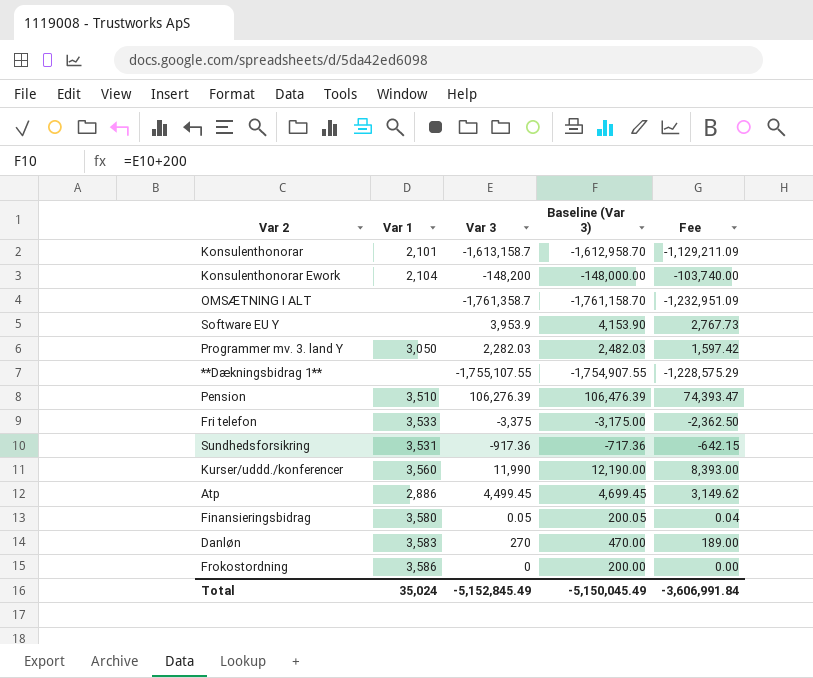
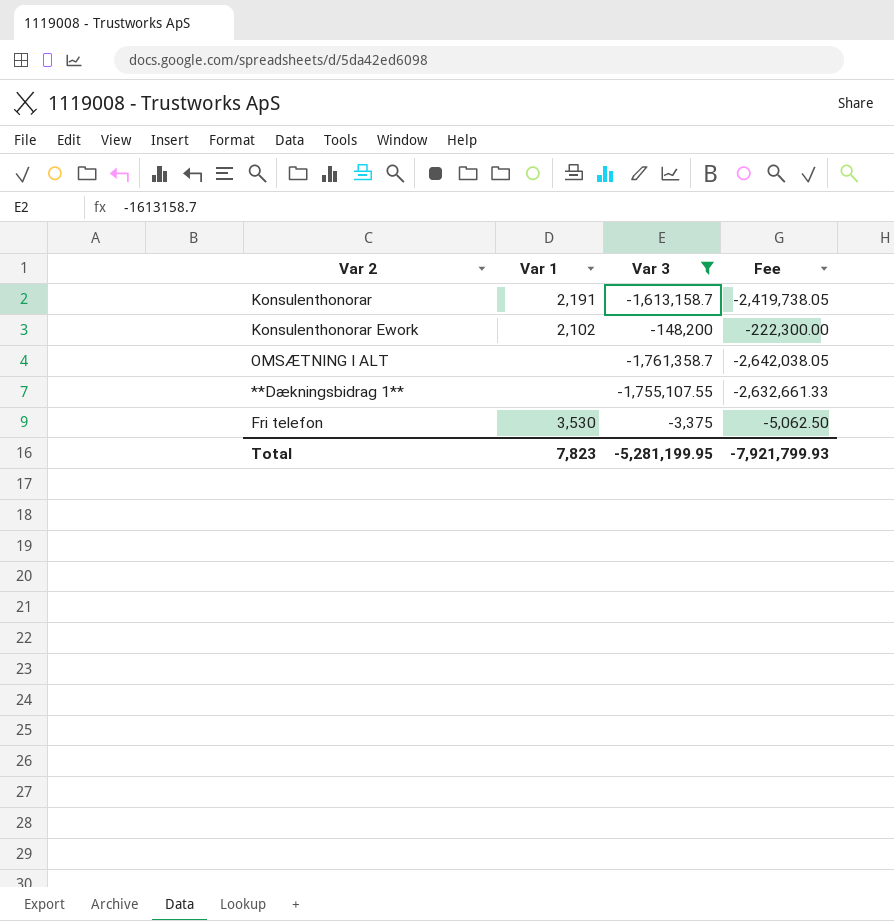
filter: none -> Var 3 <= -3,375
column Baseline (Var 3) | formula: [Var 3] + 200 -> none
column Fee | formula: [Var 3] * 0.7 -> [Var 3] * 1.5
Konsulenthonorar | Var 1: 2,101 -> 2,191
Konsulenthonorar Ework | Var 1: 2,104 -> 2,102
Fri telefon | Var 1: 3,533 -> 3,530
Total | Var 1: 35,024 -> 7,823
Total | Var 3: -5,152,845.49 -> -5,281,199.95
Total | Fee: -3,606,991.84 -> -7,921,799.93

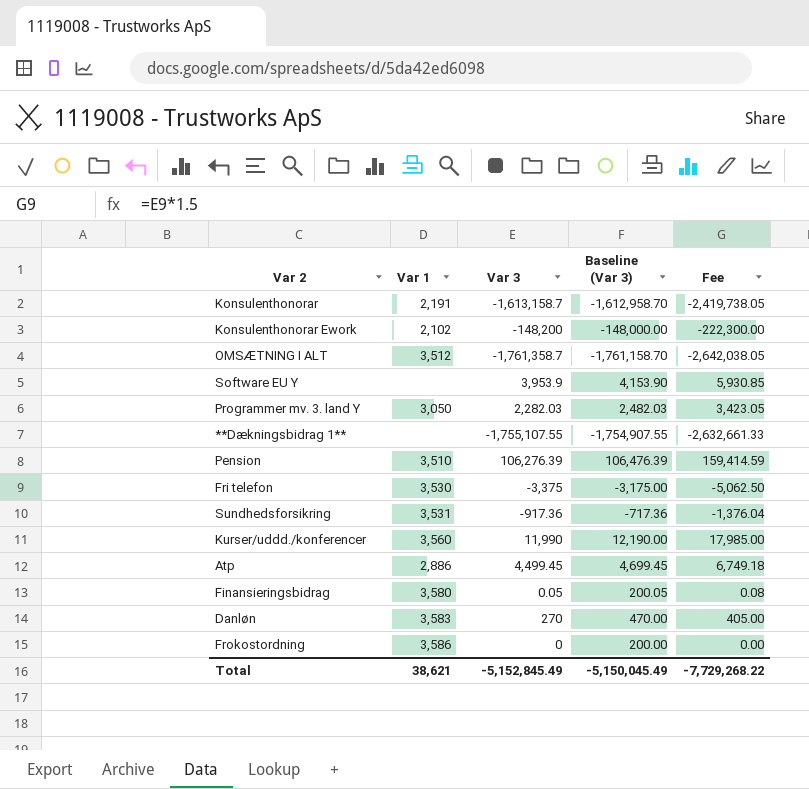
filter: Var 3 <= -3,375 -> none
column Baseline (Var 3) | formula: none -> [Var 3] + 200
OMSÆTNING I ALT | Var 1: none -> 3,512
Total | Var 1: 7,823 -> 38,621
Total | Var 3: -5,281,199.95 -> -5,152,845.49
Total | Fee: -7,921,799.93 -> -7,729,268.22

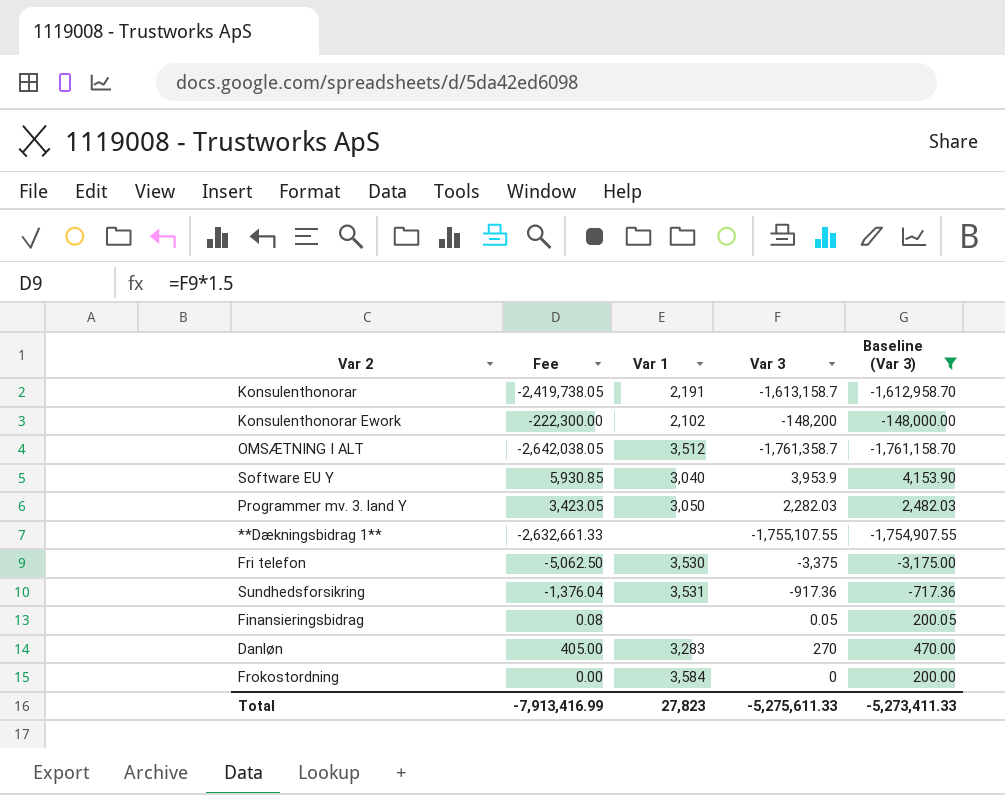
filter: none -> Baseline (Var 3) <= 4,153.90
column Fee | position: 5 -> 2
Software EU Y | Var 1: none -> 3,040
Finansieringsbidrag | Var 1: 3,580 -> none
Danløn | Var 1: 3,583 -> 3,283
Frokostordning | Var 1: 3,586 -> 3,584
Total | Fee: -7,729,268.22 -> -7,913,416.99
Total | Var 1: 38,621 -> 27,823
Total | Var 3: -5,152,845.49 -> -5,275,611.33
Total | Baseline (Var 3): -5,150,045.49 -> -5,273,411.33

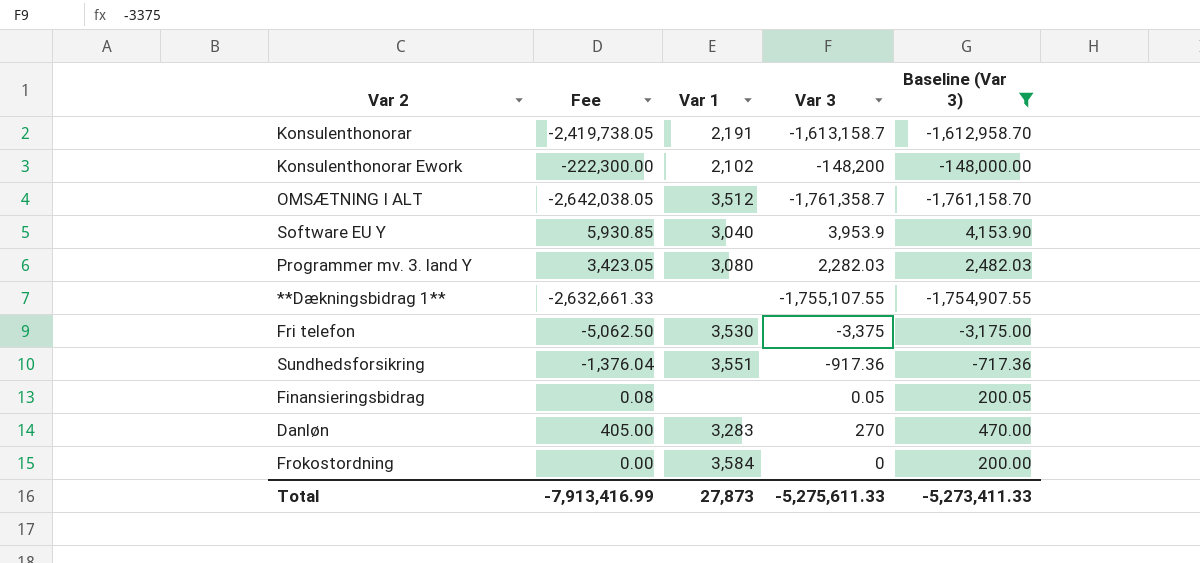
Programmer mv. 3. land Y | Var 1: 3,050 -> 3,080
Sundhedsforsikring | Var 1: 3,531 -> 3,551
Total | Var 1: 27,823 -> 27,873

